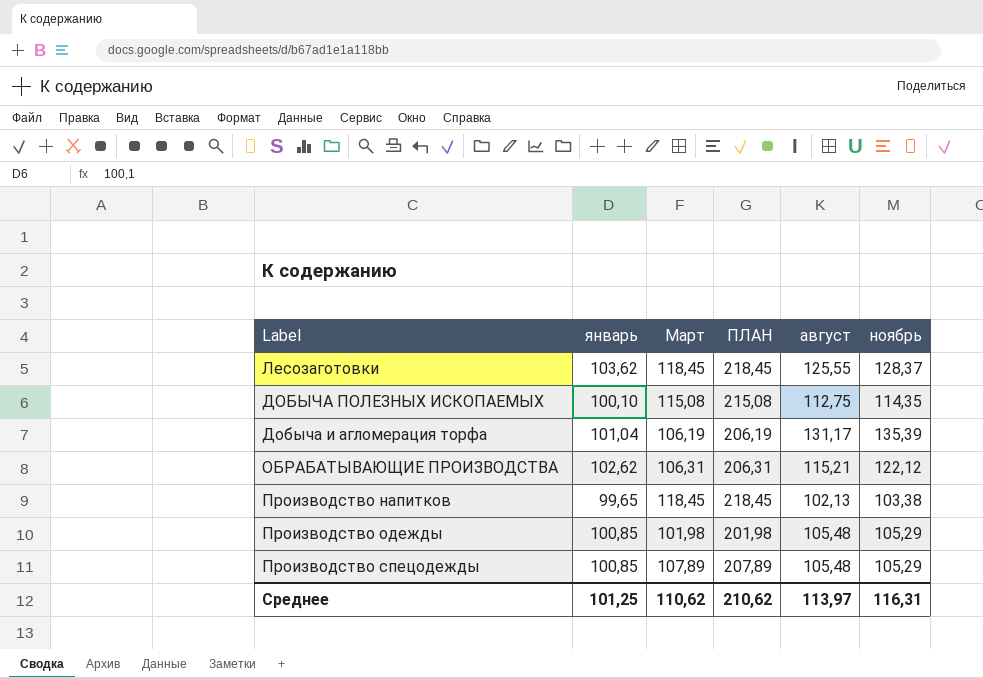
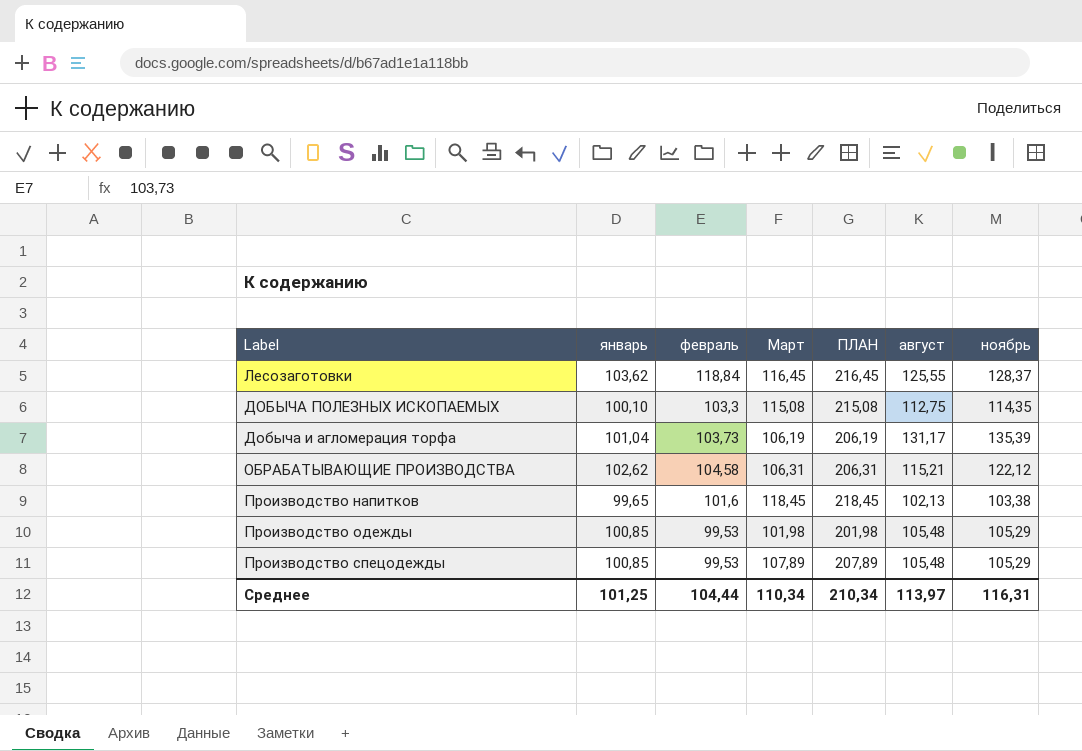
column февраль | position: none -> 3
Лесозаготовки | Март: 118,45 -> 116,45
Лесозаготовки | ПЛАН: 218,45 -> 216,45
Среднее | Март: 110,62 -> 110,34
Среднее | ПЛАН: 210,62 -> 210,34

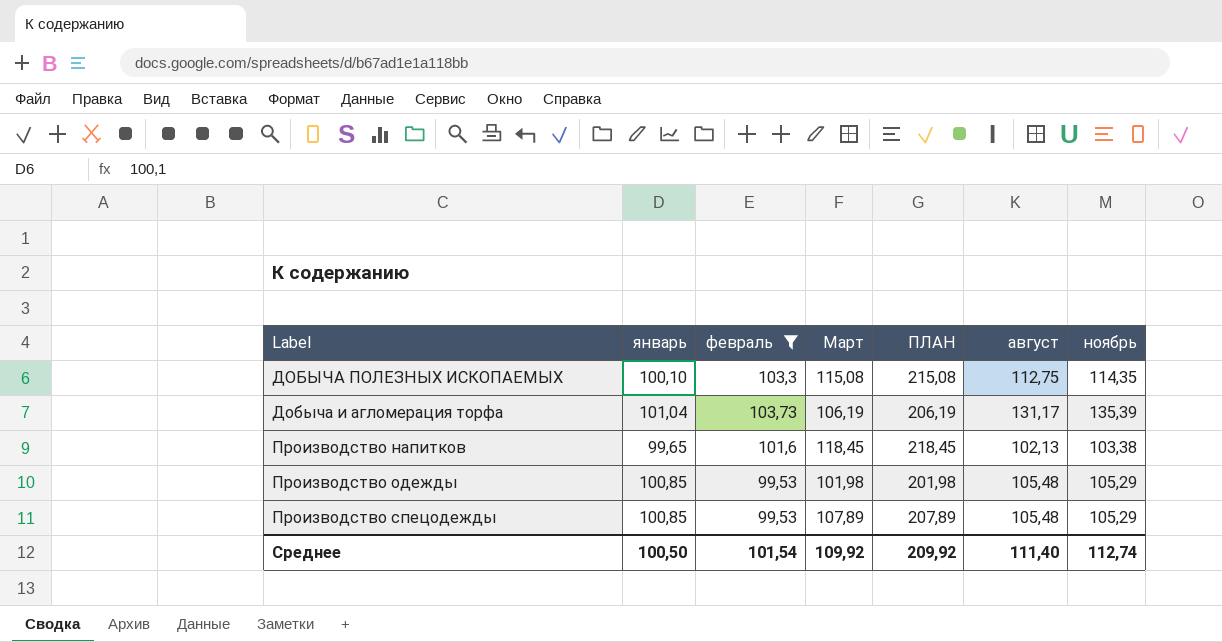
filter: none -> февраль <= 103,73
Среднее | январь: 101,25 -> 100,50
Среднее | февраль: 104,44 -> 101,54
Среднее | Март: 110,34 -> 109,92
Среднее | ПЛАН: 210,34 -> 209,92
Среднее | август: 113,97 -> 111,40
Среднее | ноябрь: 116,31 -> 112,74

